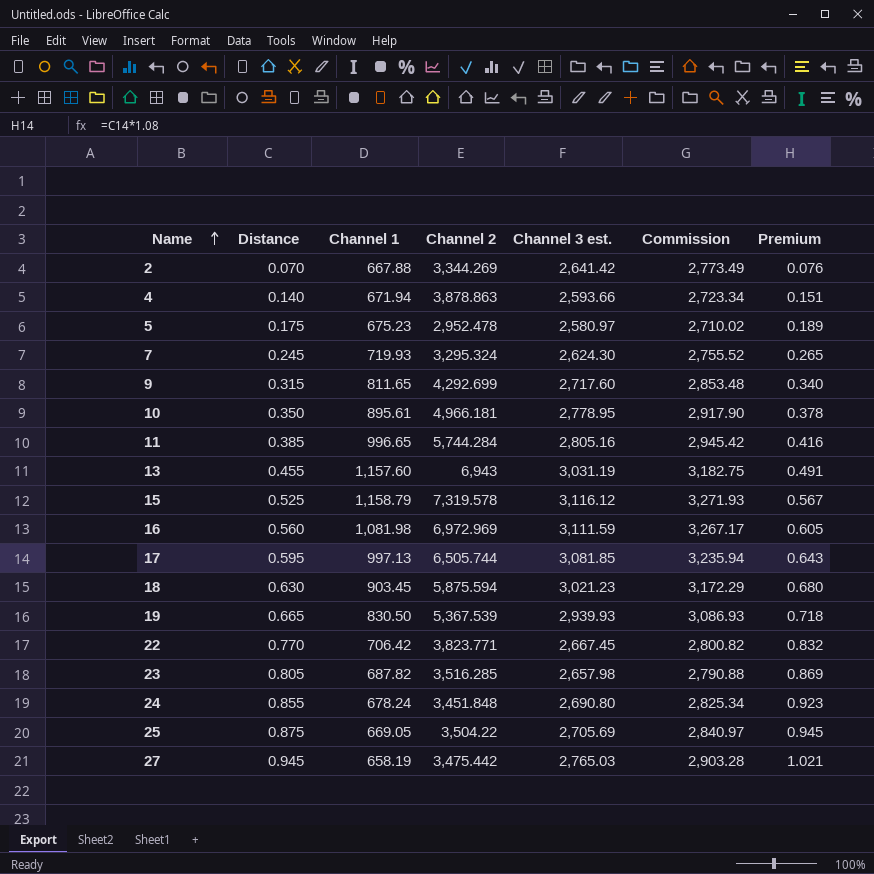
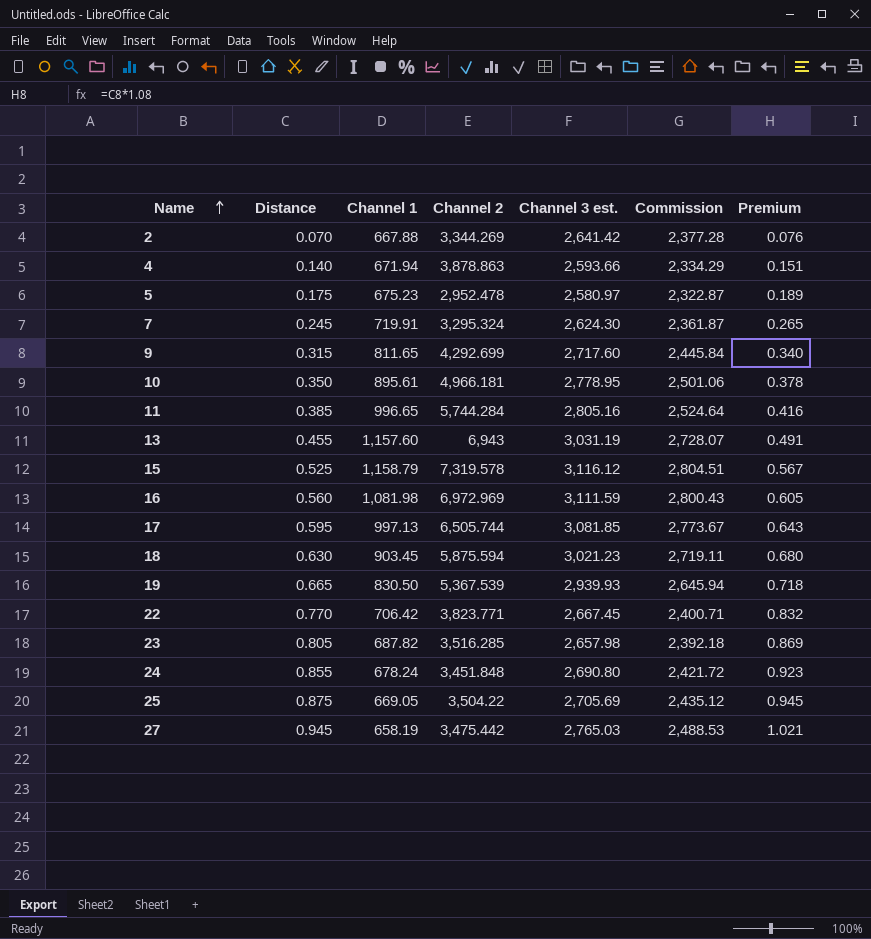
column Commission | formula: [Channel 3 est.] * 1.05 -> [Channel 3 est.] * 0.9
7 | Channel 1: 719.93 -> 719.91

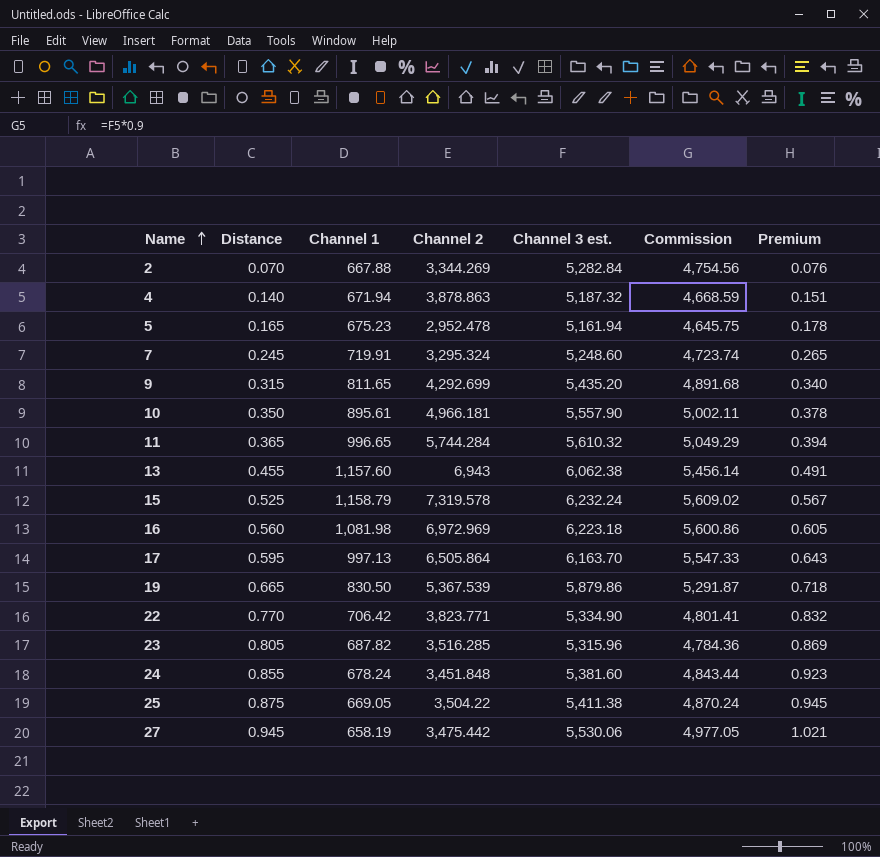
row 18: 0.630 | 903.45 | 5,875.594 | 3,021.23 | 2,719.11 | 0.680 -> none
2 | Channel 3 est.: 2,641.42 -> 5,282.84
2 | Commission: 2,377.28 -> 4,754.56
4 | Channel 3 est.: 2,593.66 -> 5,187.32
4 | Commission: 2,334.29 -> 4,668.59
5 | Distance: 0.175 -> 0.165
5 | Channel 3 est.: 2,580.97 -> 5,161.94
5 | Commission: 2,322.87 -> 4,645.75
5 | Premium: 0.189 -> 0.178
7 | Channel 3 est.: 2,624.30 -> 5,248.60
7 | Commission: 2,361.87 -> 4,723.74
9 | Channel 3 est.: 2,717.60 -> 5,435.20
9 | Commission: 2,445.84 -> 4,891.68
10 | Channel 3 est.: 2,778.95 -> 5,557.90
10 | Commission: 2,501.06 -> 5,002.11
11 | Distance: 0.385 -> 0.365
11 | Channel 3 est.: 2,805.16 -> 5,610.32
11 | Commission: 2,524.64 -> 5,049.29
11 | Premium: 0.416 -> 0.394
13 | Channel 3 est.: 3,031.19 -> 6,062.38
13 | Commission: 2,728.07 -> 5,456.14
15 | Channel 3 est.: 3,116.12 -> 6,232.24
15 | Commission: 2,804.51 -> 5,609.02
16 | Channel 3 est.: 3,111.59 -> 6,223.18
16 | Commission: 2,800.43 -> 5,600.86
17 | Channel 2: 6,505.744 -> 6,505.864
17 | Channel 3 est.: 3,081.85 -> 6,163.70
17 | Commission: 2,773.67 -> 5,547.33
19 | Channel 3 est.: 2,939.93 -> 5,879.86
19 | Commission: 2,645.94 -> 5,291.87
22 | Channel 3 est.: 2,667.45 -> 5,334.90
22 | Commission: 2,400.71 -> 4,801.41
23 | Channel 3 est.: 2,657.98 -> 5,315.96
23 | Commission: 2,392.18 -> 4,784.36
24 | Channel 3 est.: 2,690.80 -> 5,381.60
24 | Commission: 2,421.72 -> 4,843.44
25 | Channel 3 est.: 2,705.69 -> 5,411.38
25 | Commission: 2,435.12 -> 4,870.24
27 | Channel 3 est.: 2,765.03 -> 5,530.06
27 | Commission: 2,488.53 -> 4,977.05

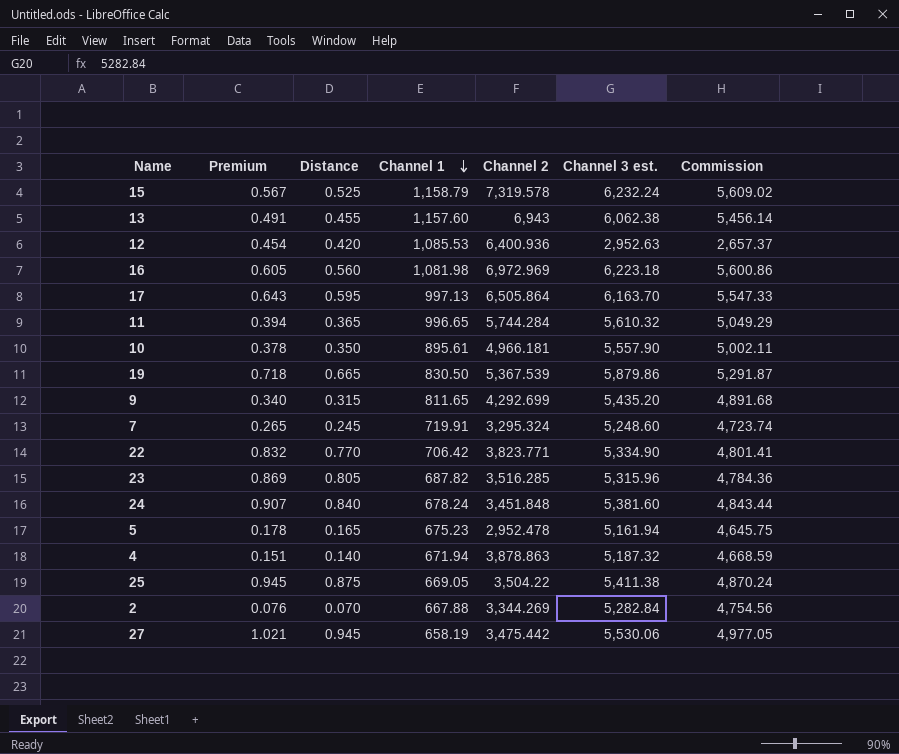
row order: Name ascending -> Channel 1 descending
column Premium | position: 7 -> 2
row 12: none -> 0.454 | 0.420 | 1,085.53 | 6,400.936 | 2,952.63 | 2,657.37
24 | Premium: 0.923 -> 0.907
24 | Distance: 0.855 -> 0.840

